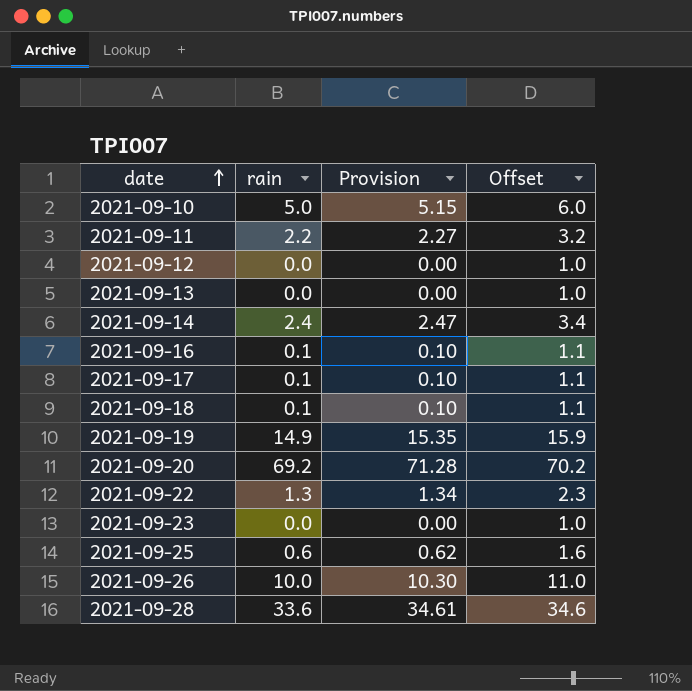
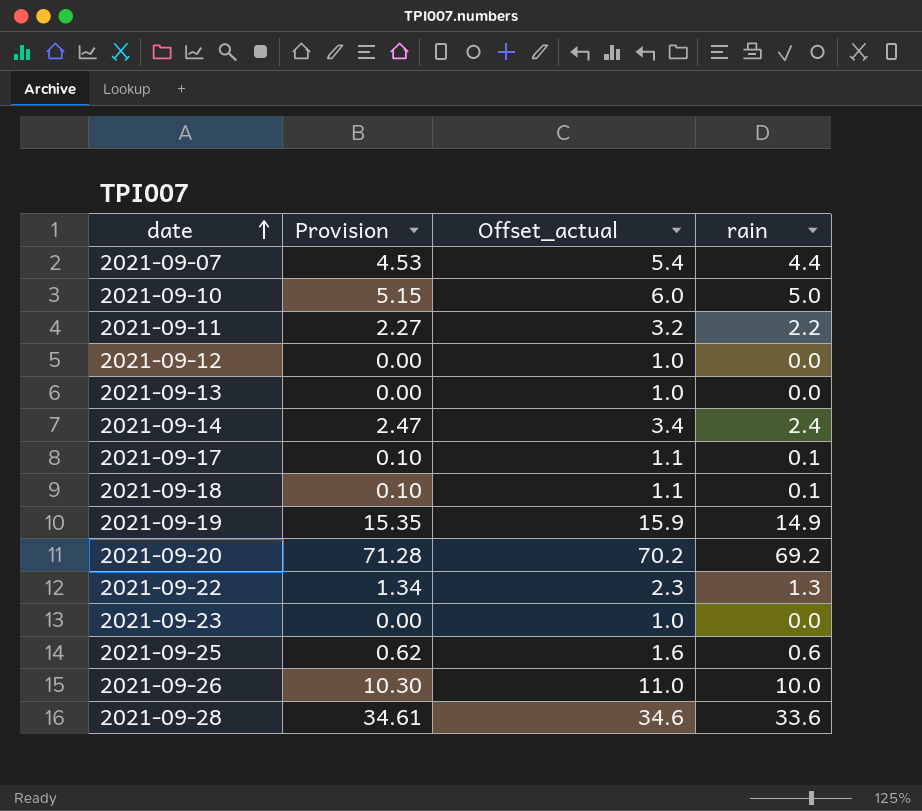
column name: Offset -> Offset_actual
column rain | position: 2 -> 4
row 2021-09-16: 0.1 | 0.10 | 1.1 -> none
row 2021-09-07: none -> 4.53 | 5.4 | 4.4

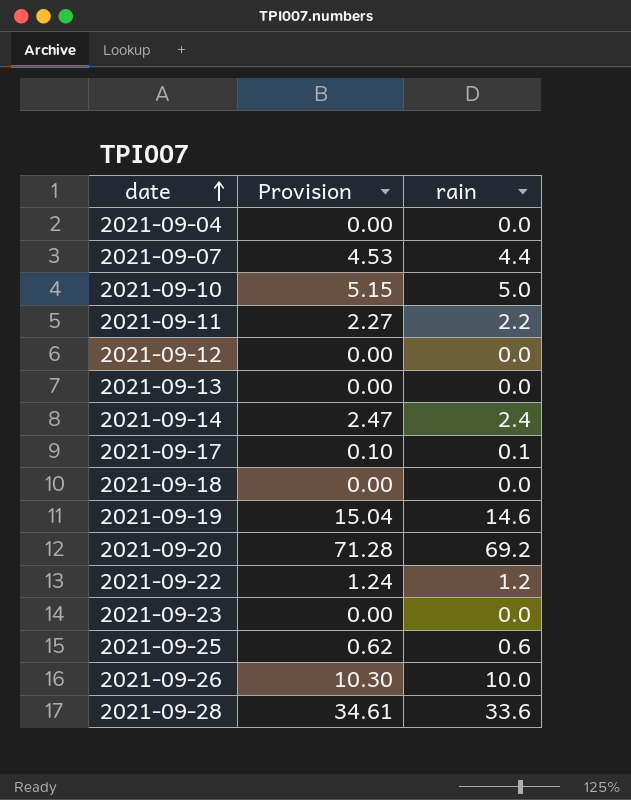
column Offset_actual | formula: [rain] + 1 -> none
row 2021-09-04: none -> 0.00 | 0.0
2021-09-18 | Provision: 0.10 -> 0.00
2021-09-18 | rain: 0.1 -> 0.0
2021-09-19 | Provision: 15.35 -> 15.04
2021-09-19 | rain: 14.9 -> 14.6
2021-09-22 | Provision: 1.34 -> 1.24
2021-09-22 | rain: 1.3 -> 1.2

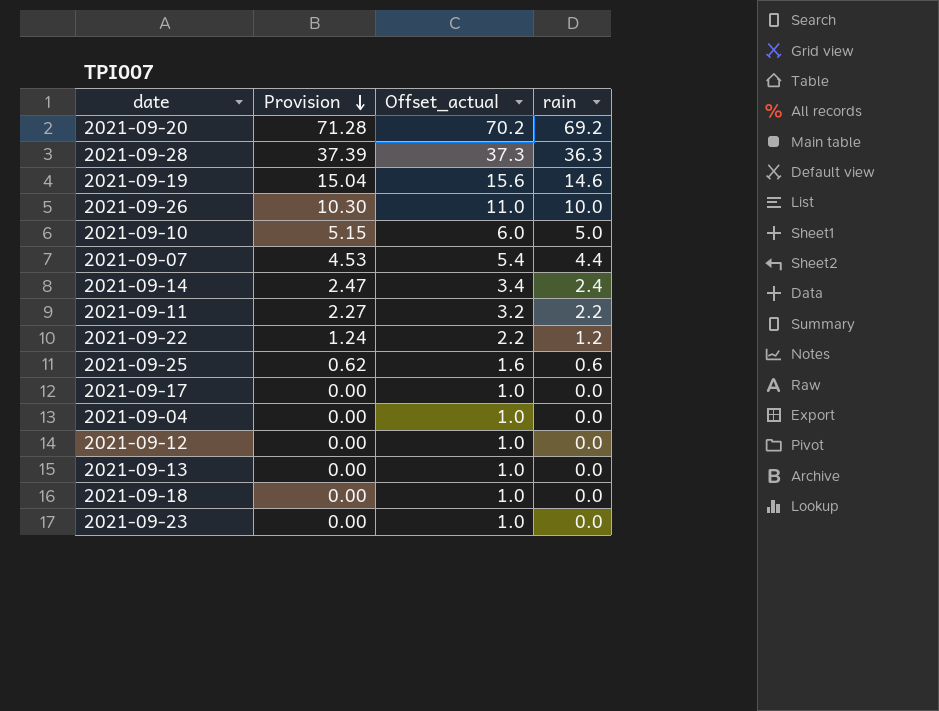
row order: date ascending -> Provision descending
column Offset_actual | formula: none -> [rain] + 1
2021-09-28 | Provision: 34.61 -> 37.39
2021-09-28 | rain: 33.6 -> 36.3
2021-09-17 | Provision: 0.10 -> 0.00
2021-09-17 | rain: 0.1 -> 0.0

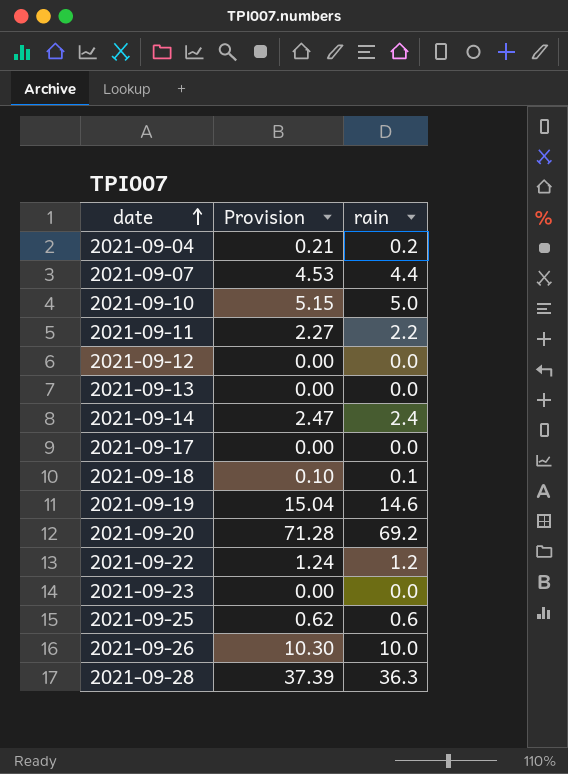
row order: Provision descending -> date ascending
column Offset_actual | formula: [rain] + 1 -> none
2021-09-04 | Provision: 0.00 -> 0.21
2021-09-04 | rain: 0.0 -> 0.2
2021-09-18 | Provision: 0.00 -> 0.10
2021-09-18 | rain: 0.0 -> 0.1

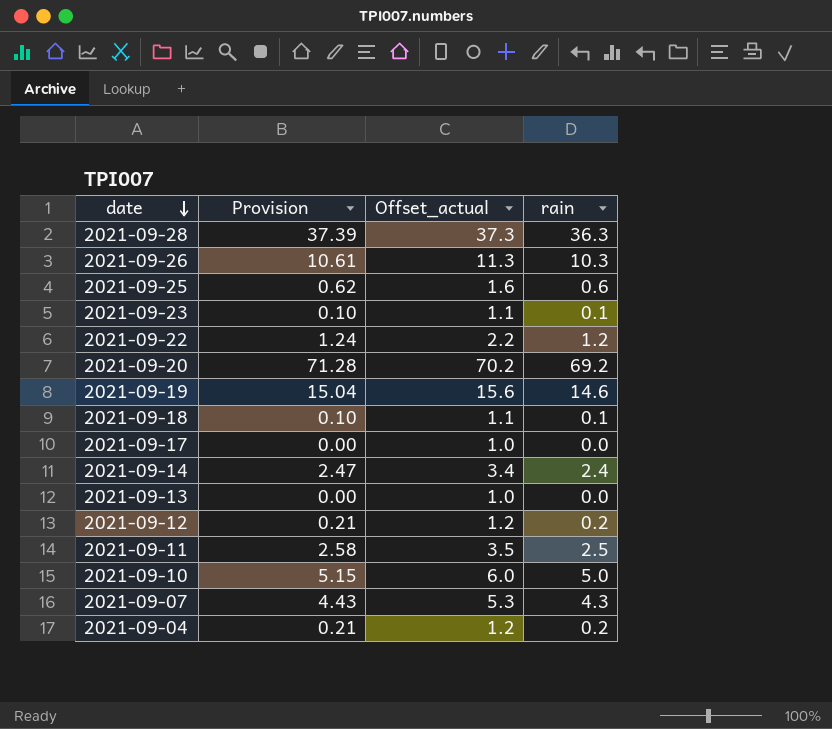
row order: date ascending -> date descending
column Offset_actual | formula: none -> [rain] + 1
2021-09-26 | Provision: 10.30 -> 10.61
2021-09-26 | rain: 10.0 -> 10.3
2021-09-23 | Provision: 0.00 -> 0.10
2021-09-23 | rain: 0.0 -> 0.1
2021-09-12 | Provision: 0.00 -> 0.21
2021-09-12 | rain: 0.0 -> 0.2
2021-09-11 | Provision: 2.27 -> 2.58
2021-09-11 | rain: 2.2 -> 2.5
2021-09-07 | Provision: 4.53 -> 4.43
2021-09-07 | rain: 4.4 -> 4.3

